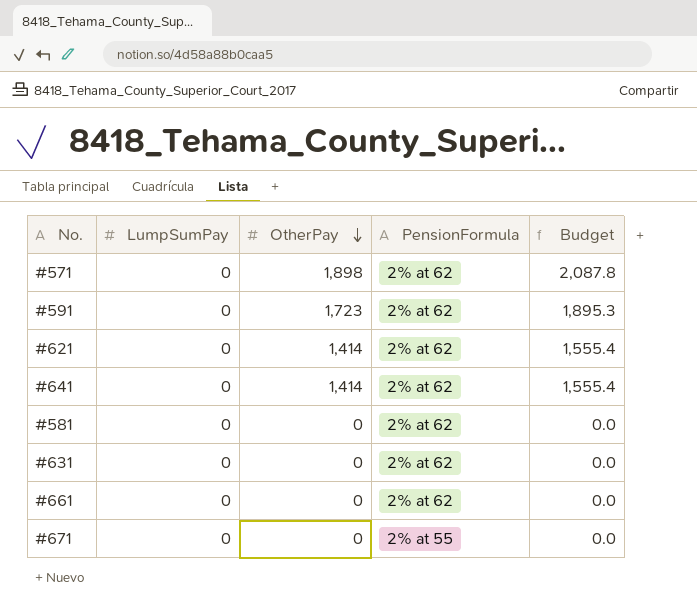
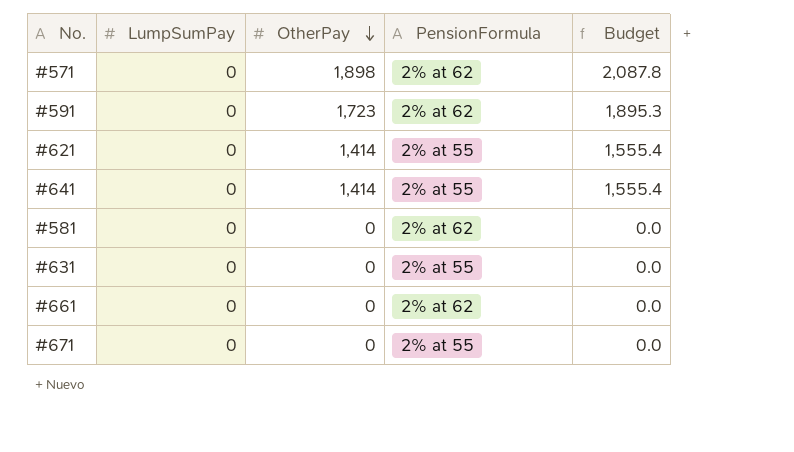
#621 | PensionFormula: 2% at 62 -> 2% at 55
#641 | PensionFormula: 2% at 62 -> 2% at 55
#631 | PensionFormula: 2% at 62 -> 2% at 55

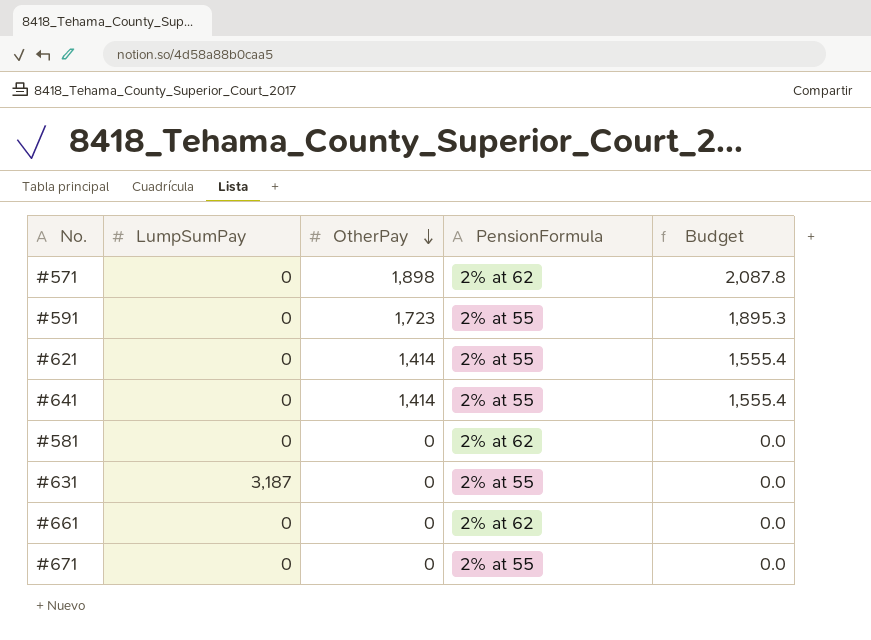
#591 | PensionFormula: 2% at 62 -> 2% at 55
#631 | LumpSumPay: 0 -> 3,187

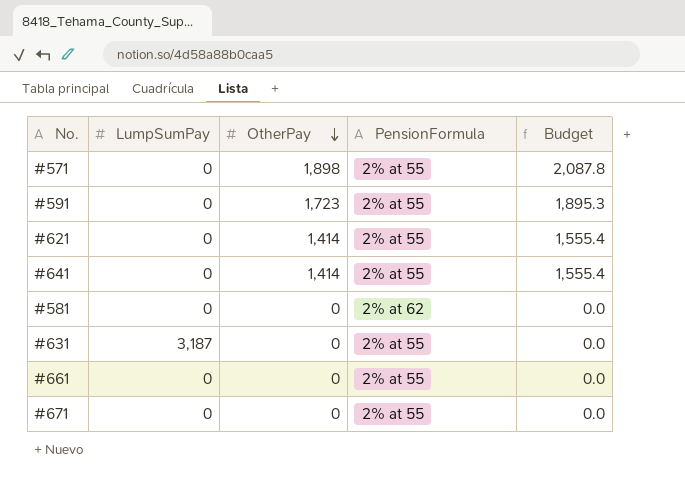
#571 | PensionFormula: 2% at 62 -> 2% at 55
#661 | PensionFormula: 2% at 62 -> 2% at 55

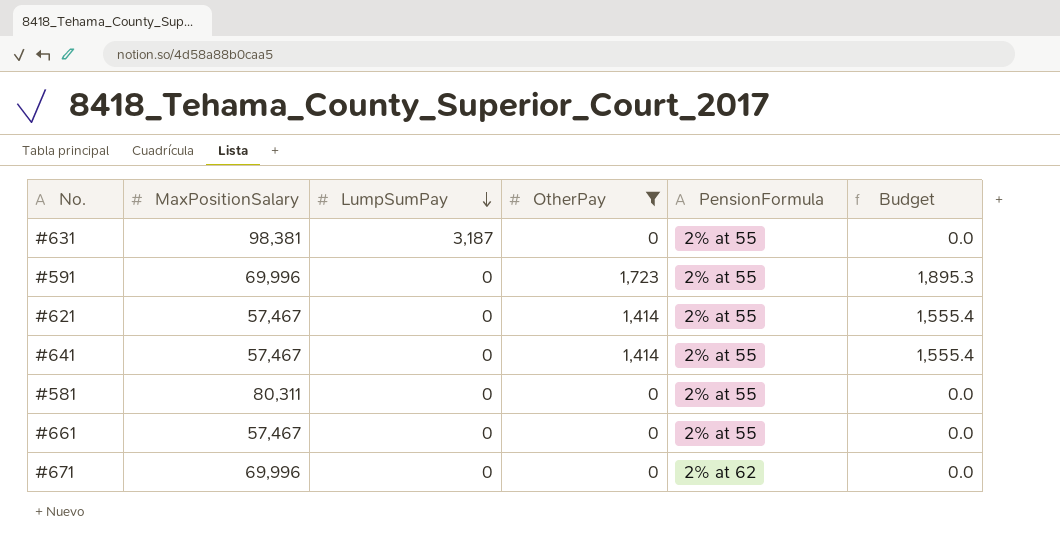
filter: none -> OtherPay != 1,898
row order: OtherPay descending -> LumpSumPay descending
column MaxPositionSalary | position: none -> 2
#581 | PensionFormula: 2% at 62 -> 2% at 55
#671 | PensionFormula: 2% at 55 -> 2% at 62

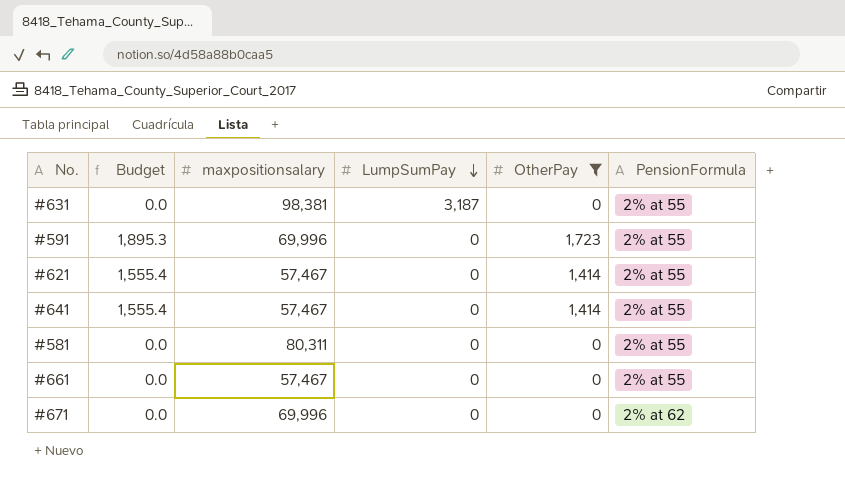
column Budget | position: 6 -> 2
column name: MaxPositionSalary -> maxpositionsalary

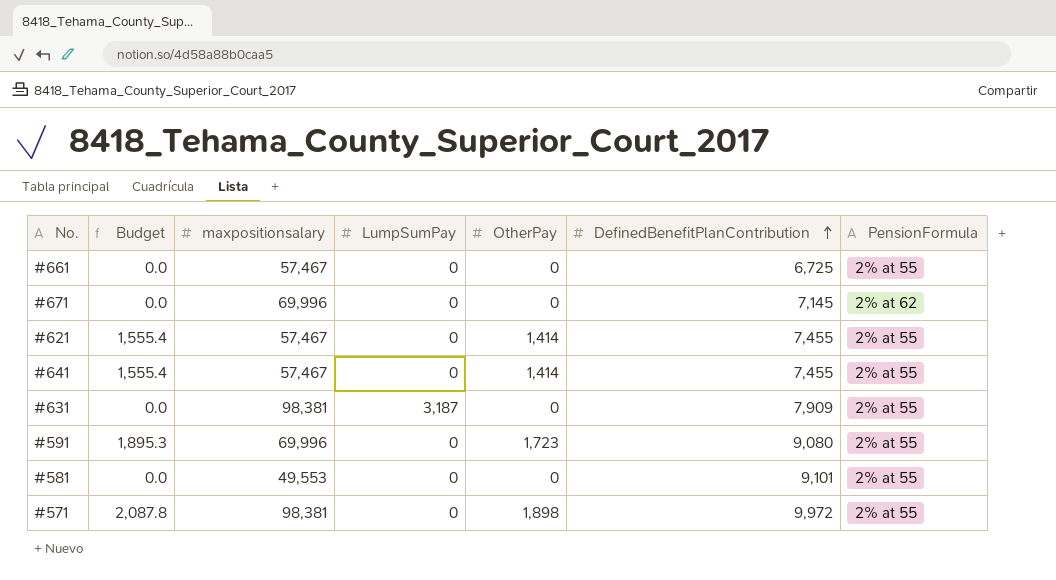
filter: OtherPay != 1,898 -> none
row order: LumpSumPay descending -> DefinedBenefitPlanContribution ascending
column DefinedBenefitPlanContribution | position: none -> 6
#581 | maxpositionsalary: 80,311 -> 49,553

